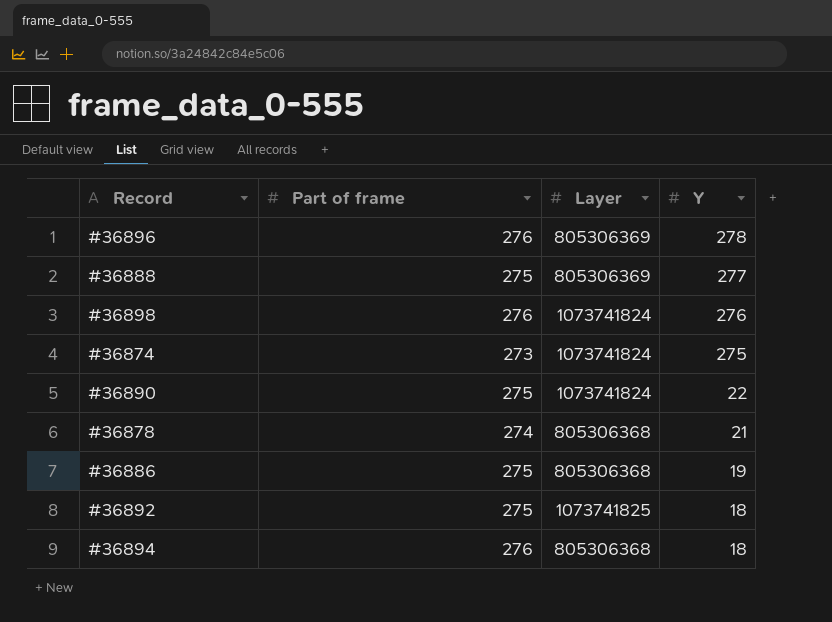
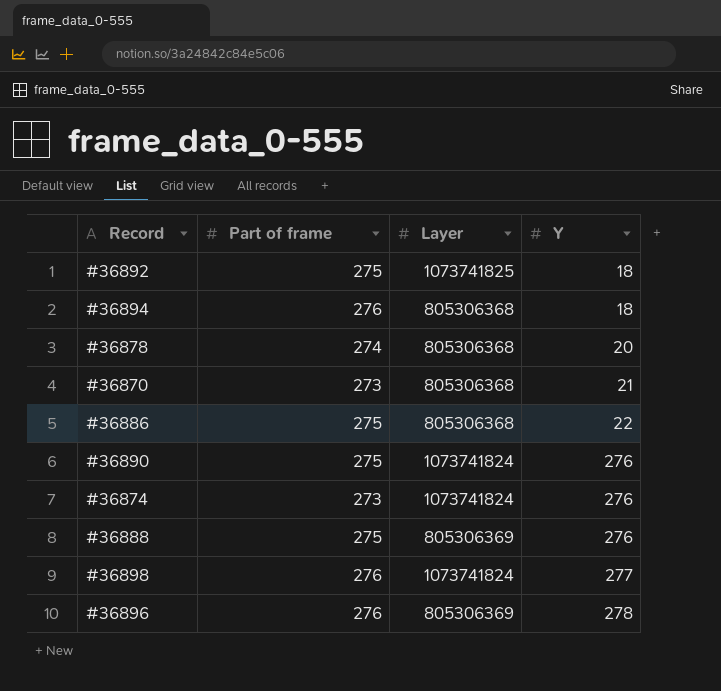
row order: Y descending -> Y ascending
#36878 | Y: 21 -> 20
row #36870: none -> 273 | 805306368 | 21
#36886 | Y: 19 -> 22
#36890 | Y: 22 -> 276
#36874 | Y: 275 -> 276
#36888 | Y: 277 -> 276
#36898 | Y: 276 -> 277

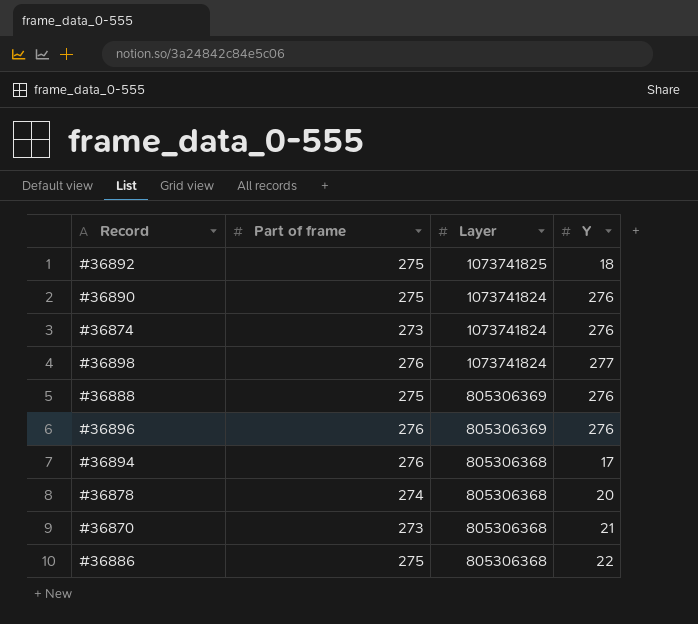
row order: Y ascending -> Layer descending
#36896 | Y: 278 -> 276
#36894 | Y: 18 -> 17

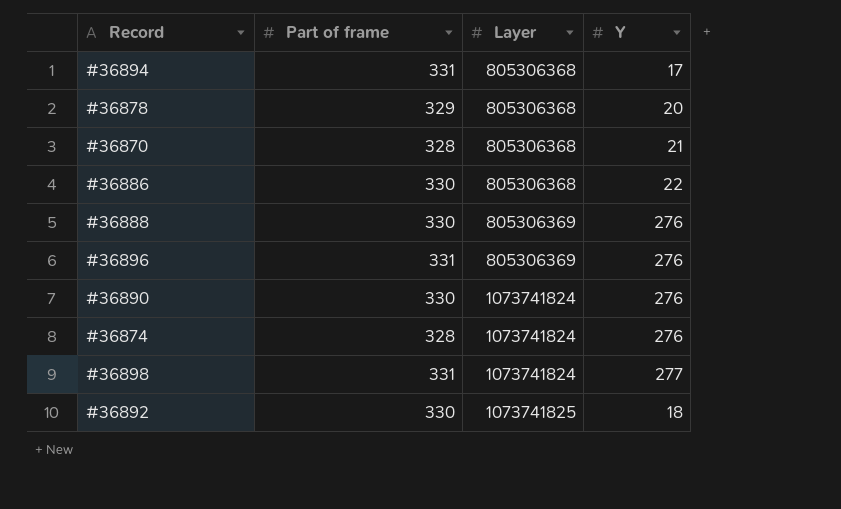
row order: Layer descending -> Layer ascending
#36894 | Part of frame: 276 -> 331
#36878 | Part of frame: 274 -> 329
#36870 | Part of frame: 273 -> 328
#36886 | Part of frame: 275 -> 330
#36888 | Part of frame: 275 -> 330
#36896 | Part of frame: 276 -> 331
#36890 | Part of frame: 275 -> 330
#36874 | Part of frame: 273 -> 328
#36898 | Part of frame: 276 -> 331
#36892 | Part of frame: 275 -> 330

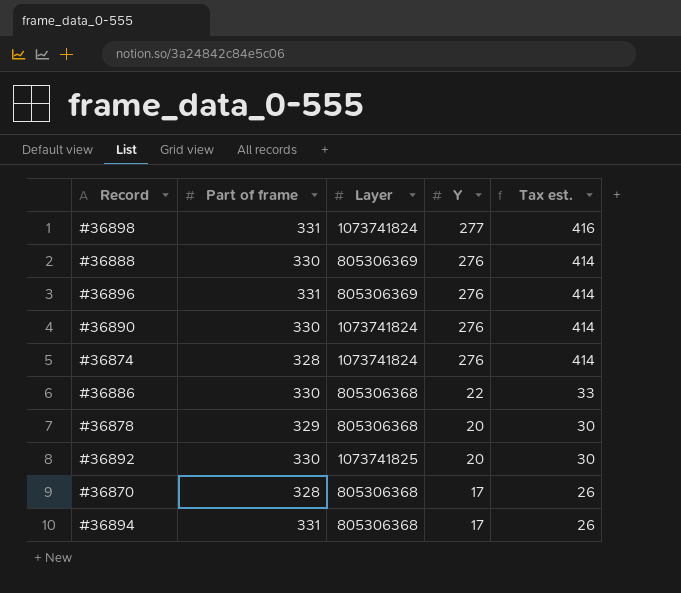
row order: Layer ascending -> Y descending
column Tax est. | formula: none -> [Y] * 1.5
#36892 | Y: 18 -> 20
#36870 | Y: 21 -> 17

